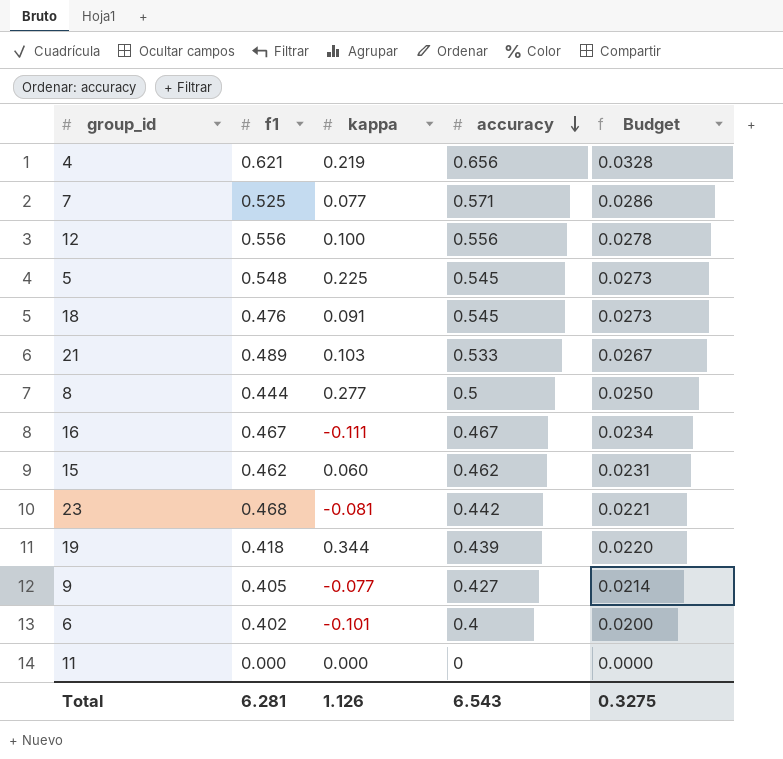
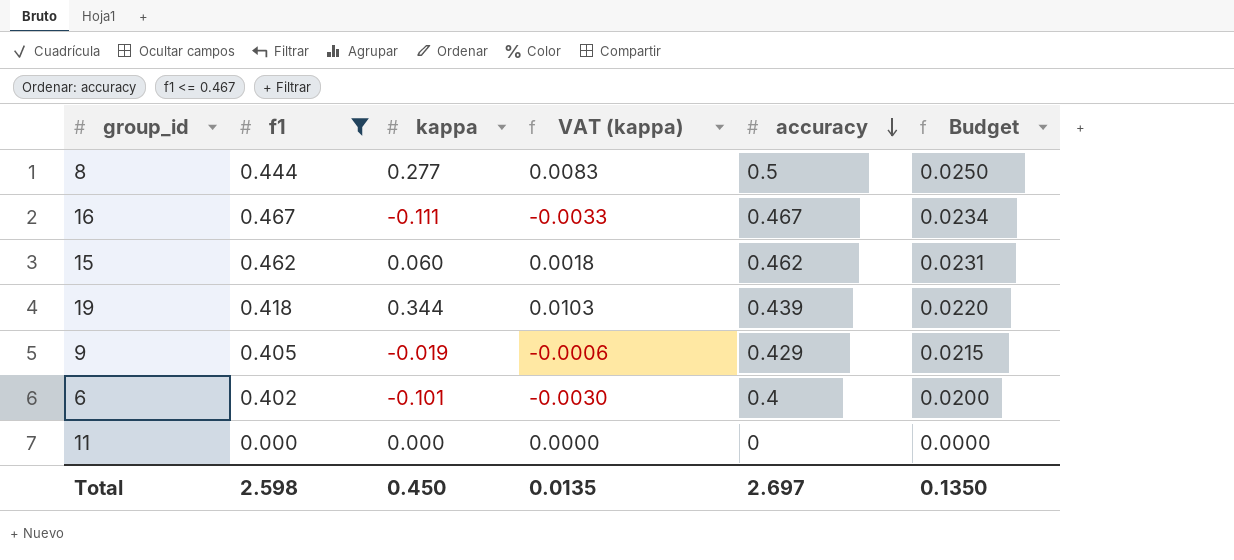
filter: none -> f1 <= 0.467
column VAT (kappa) | formula: none -> [kappa] * 0.03
9 | kappa: -0.077 -> -0.019
9 | accuracy: 0.427 -> 0.429
9 | Budget: 0.0214 -> 0.0215
Total | f1: 6.281 -> 2.598
Total | kappa: 1.126 -> 0.450
Total | accuracy: 6.543 -> 2.697
Total | Budget: 0.3275 -> 0.1350

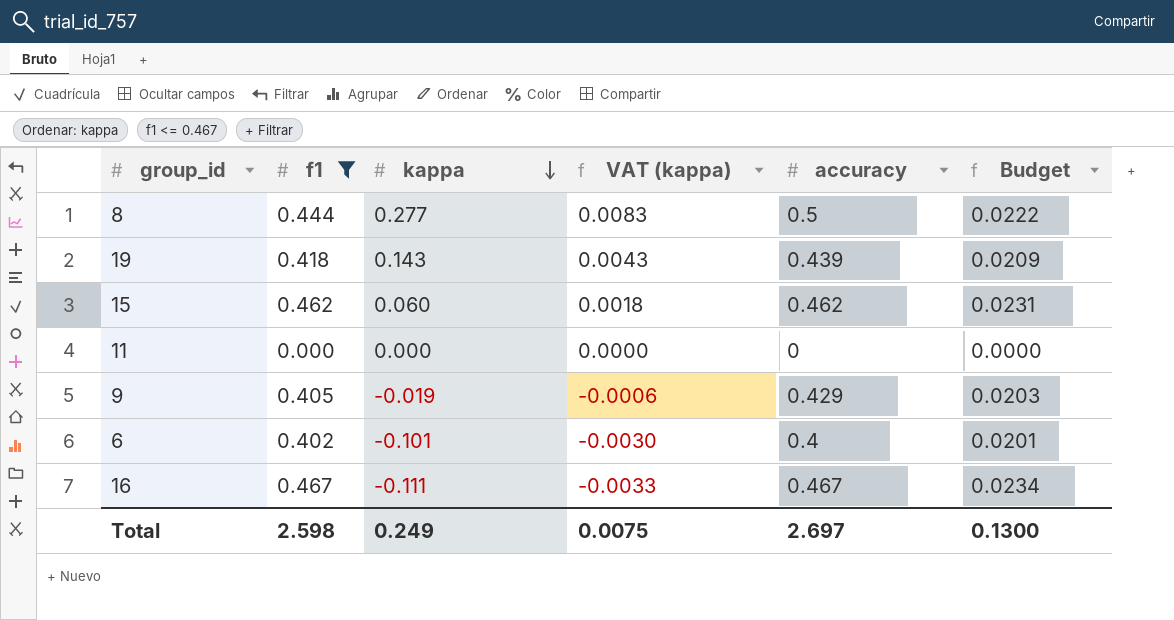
row order: accuracy descending -> kappa descending
column Budget | formula: [accuracy] * 0.05 -> [f1] * 0.05
19 | kappa: 0.344 -> 0.143
19 | VAT (kappa): 0.0103 -> 0.0043
Total | kappa: 0.450 -> 0.249
Total | VAT (kappa): 0.0135 -> 0.0075
Total | Budget: 0.1350 -> 0.1300

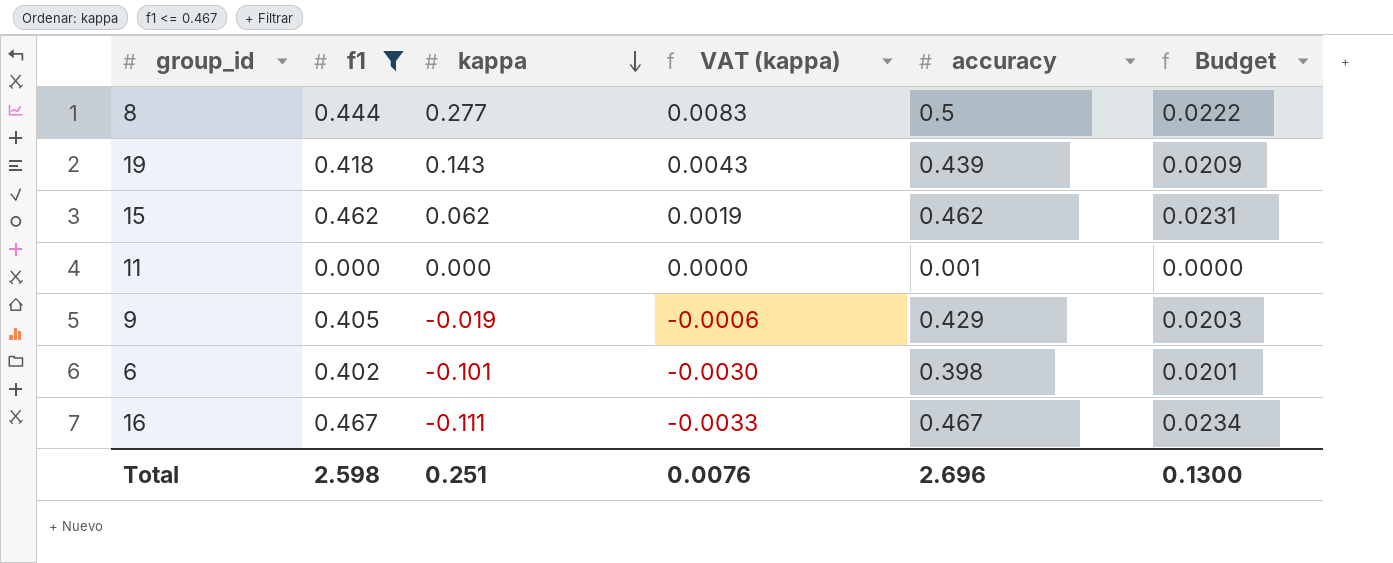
15 | kappa: 0.060 -> 0.062
15 | VAT (kappa): 0.0018 -> 0.0019
11 | accuracy: 0 -> 0.001
6 | accuracy: 0.4 -> 0.398
Total | kappa: 0.249 -> 0.251
Total | VAT (kappa): 0.0075 -> 0.0076
Total | accuracy: 2.697 -> 2.696

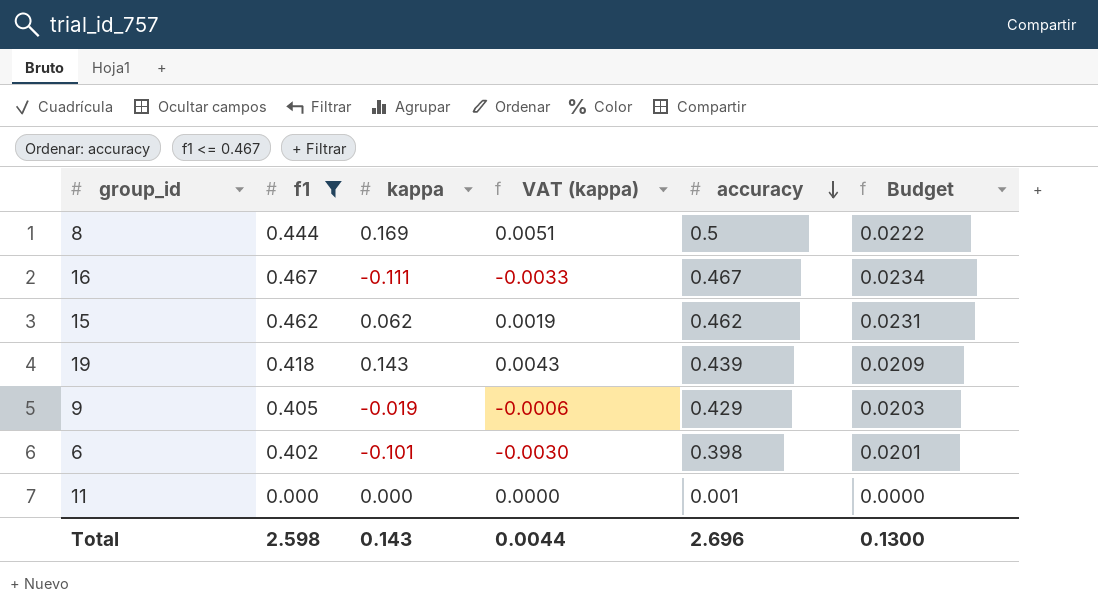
row order: kappa descending -> accuracy descending
8 | kappa: 0.277 -> 0.169
8 | VAT (kappa): 0.0083 -> 0.0051
Total | kappa: 0.251 -> 0.143
Total | VAT (kappa): 0.0076 -> 0.0044

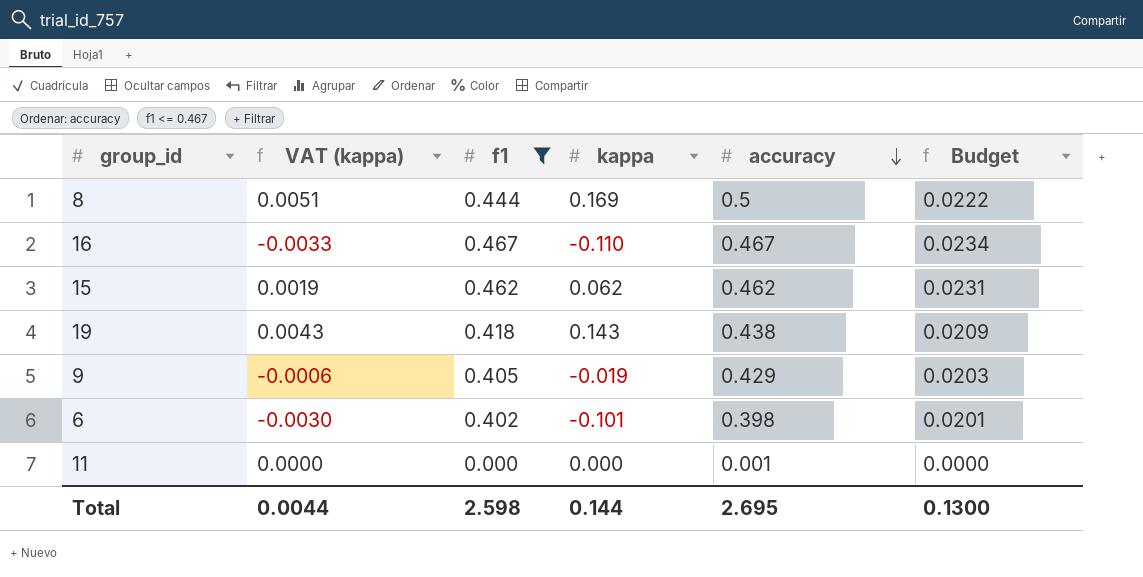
column VAT (kappa) | position: 4 -> 2
16 | kappa: -0.111 -> -0.110
19 | accuracy: 0.439 -> 0.438
Total | kappa: 0.143 -> 0.144
Total | accuracy: 2.696 -> 2.695

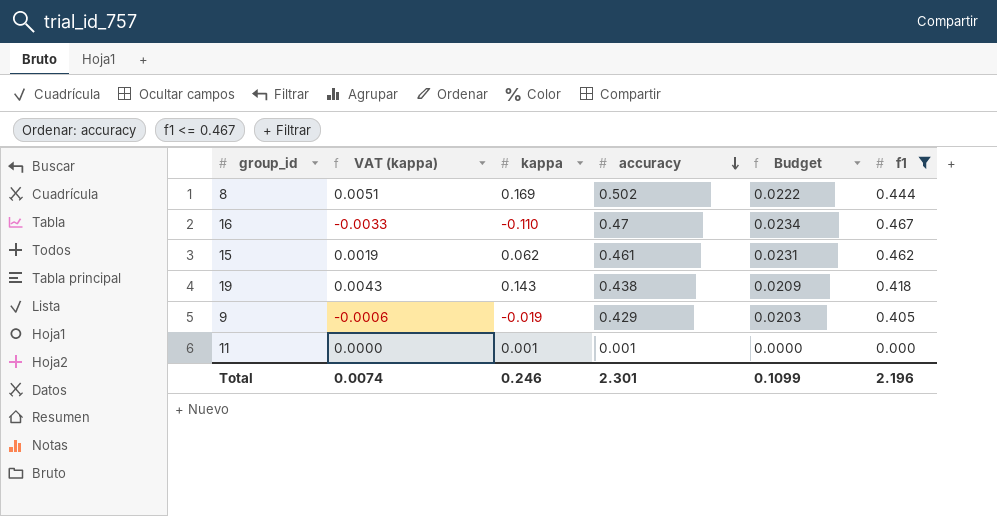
column f1 | position: 3 -> 6
row 6: -0.0030 | 0.402 | -0.101 | 0.398 | 0.0201 -> none
8 | accuracy: 0.5 -> 0.502
16 | accuracy: 0.467 -> 0.47
15 | accuracy: 0.462 -> 0.461
11 | kappa: 0.000 -> 0.001
Total | VAT (kappa): 0.0044 -> 0.0074
Total | kappa: 0.144 -> 0.246
Total | accuracy: 2.695 -> 2.301
Total | Budget: 0.1300 -> 0.1099
Total | f1: 2.598 -> 2.196

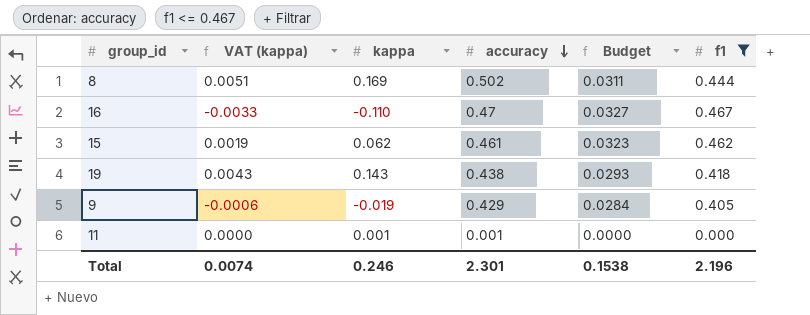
column Budget | formula: [f1] * 0.05 -> [f1] * 0.07
Total | Budget: 0.1099 -> 0.1538

